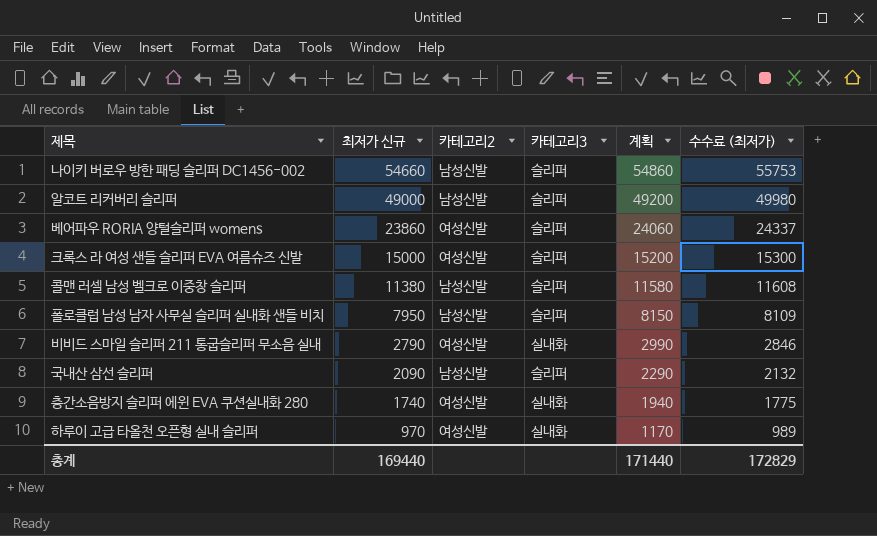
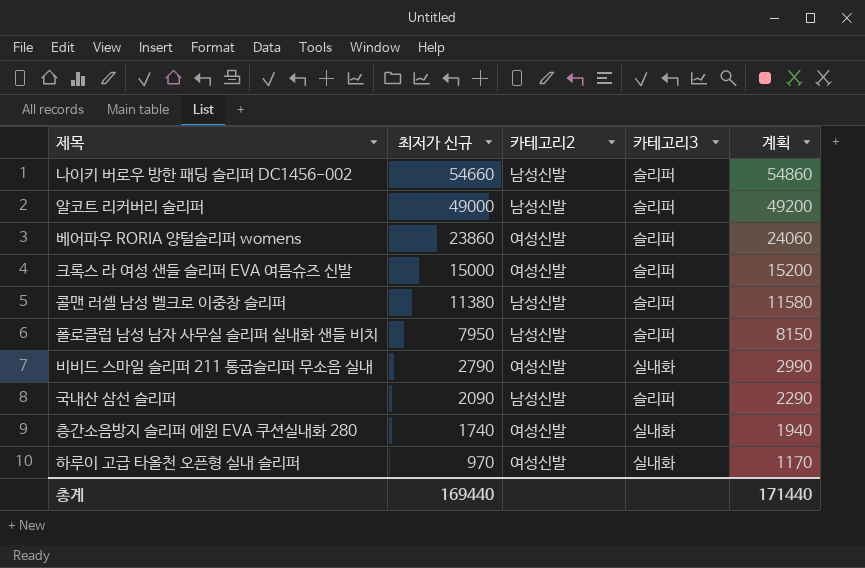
column 수수료 (최저가) | formula: [최저가 신규] * 1.02 -> none

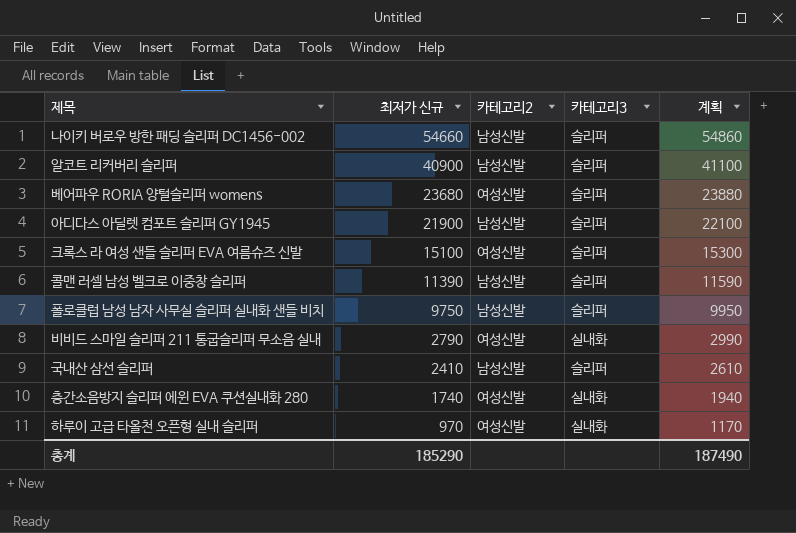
알코트 리커버리 슬리퍼 | 최저가 신규: 49000 -> 40900
알코트 리커버리 슬리퍼 | 계획: 49200 -> 41100
베어파우 RORIA 양털슬리퍼 womens | 최저가 신규: 23860 -> 23680
베어파우 RORIA 양털슬리퍼 womens | 계획: 24060 -> 23880
row 아디다스 아딜렛 컴포트 슬리퍼 GY1945: none -> 21900 | 남성신발 | 슬리퍼 | 22100
크록스 라 여성 샌들 슬리퍼 EVA 여름슈즈 신발 | 최저가 신규: 15000 -> 15100
크록스 라 여성 샌들 슬리퍼 EVA 여름슈즈 신발 | 계획: 15200 -> 15300
콜맨 러셀 남성 벨크로 이중창 슬리퍼 | 최저가 신규: 11380 -> 11390
콜맨 러셀 남성 벨크로 이중창 슬리퍼 | 계획: 11580 -> 11590
폴로클럽 남성 남자 사무실 슬리퍼 실내화 샌들 비치 | 최저가 신규: 7950 -> 9750
폴로클럽 남성 남자 사무실 슬리퍼 실내화 샌들 비치 | 계획: 8150 -> 9950
국내산 삼선 슬리퍼 | 최저가 신규: 2090 -> 2410
국내산 삼선 슬리퍼 | 계획: 2290 -> 2610
총계 | 최저가 신규: 169440 -> 185290
총계 | 계획: 171440 -> 187490

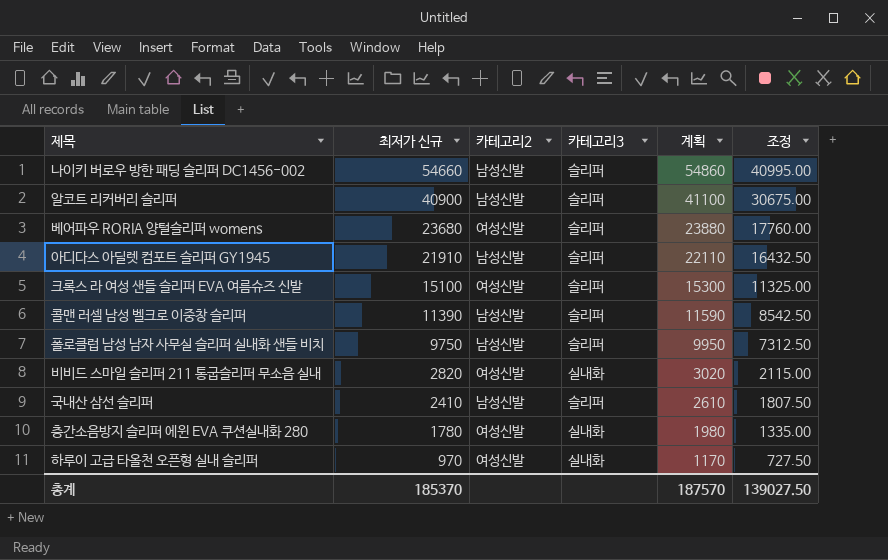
column 조정 | formula: none -> [최저가 신규] * 0.75
아디다스 아딜렛 컴포트 슬리퍼 GY1945 | 최저가 신규: 21900 -> 21910
아디다스 아딜렛 컴포트 슬리퍼 GY1945 | 계획: 22100 -> 22110
비비드 스마일 슬리퍼 211 통굽슬리퍼 무소음 실내 | 최저가 신규: 2790 -> 2820
비비드 스마일 슬리퍼 211 통굽슬리퍼 무소음 실내 | 계획: 2990 -> 3020
층간소음방지 슬리퍼 에윈 EVA 쿠션실내화 280 | 최저가 신규: 1740 -> 1780
층간소음방지 슬리퍼 에윈 EVA 쿠션실내화 280 | 계획: 1940 -> 1980
총계 | 최저가 신규: 185290 -> 185370
총계 | 계획: 187490 -> 187570

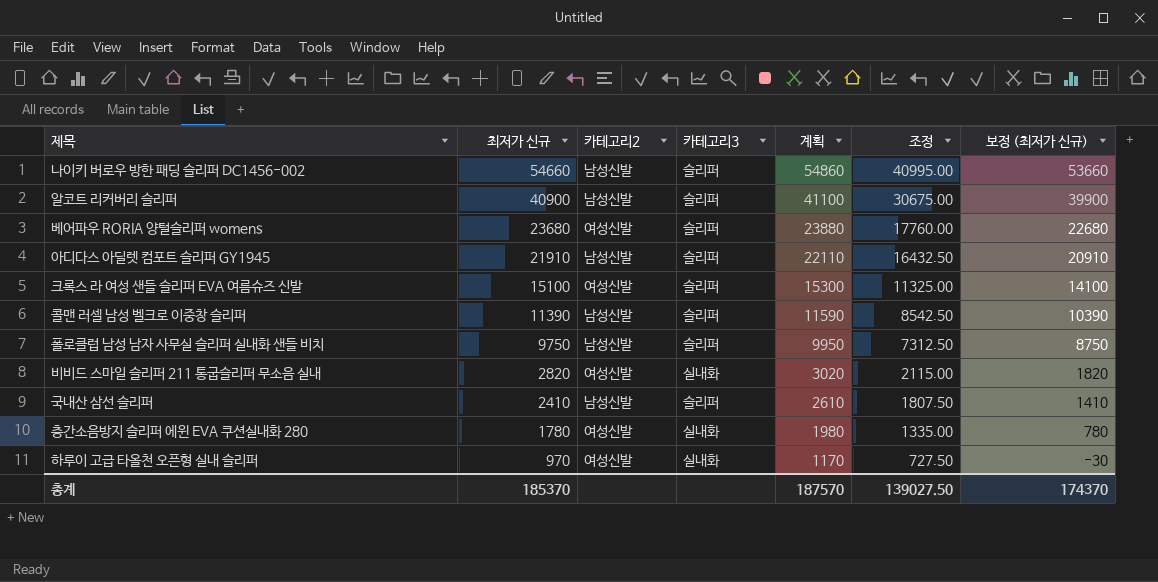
column 보정 (최저가 신규) | formula: none -> [최저가 신규] - 1000

